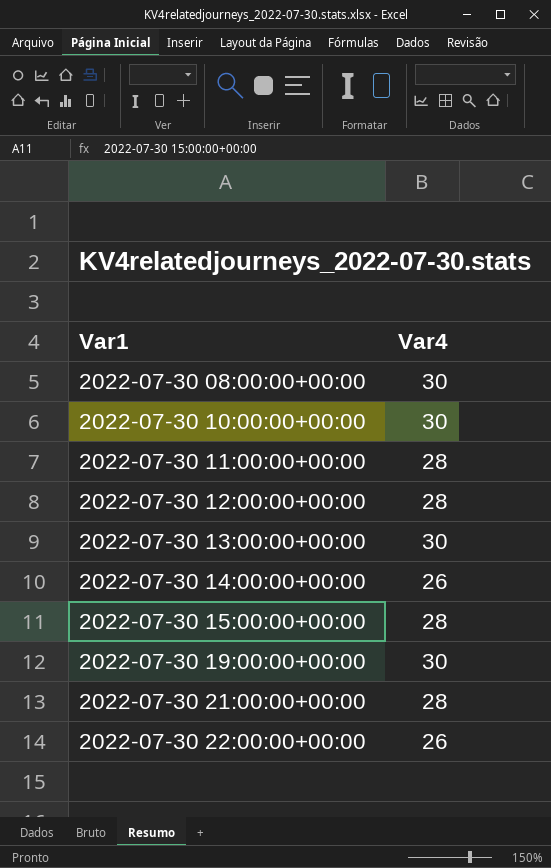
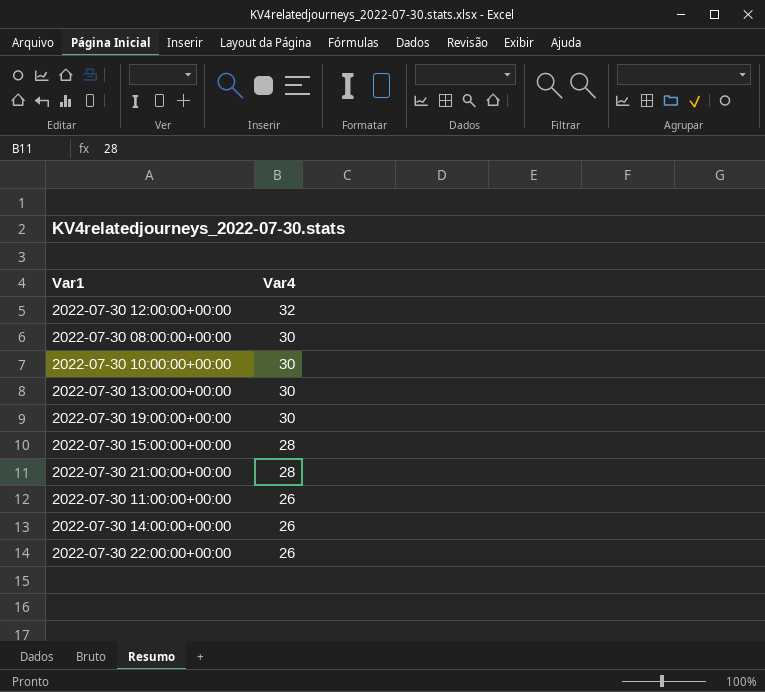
row order: Var1 ascending -> Var4 descending
2022-07-30 12:00:00+00:00 | Var4: 28 -> 32
2022-07-30 11:00:00+00:00 | Var4: 28 -> 26

